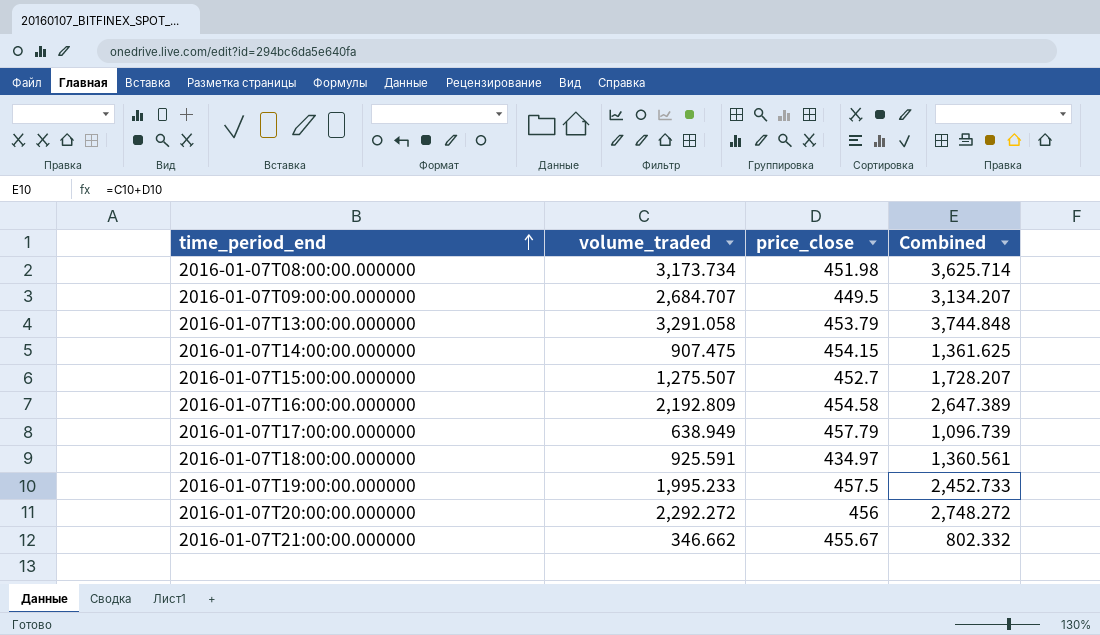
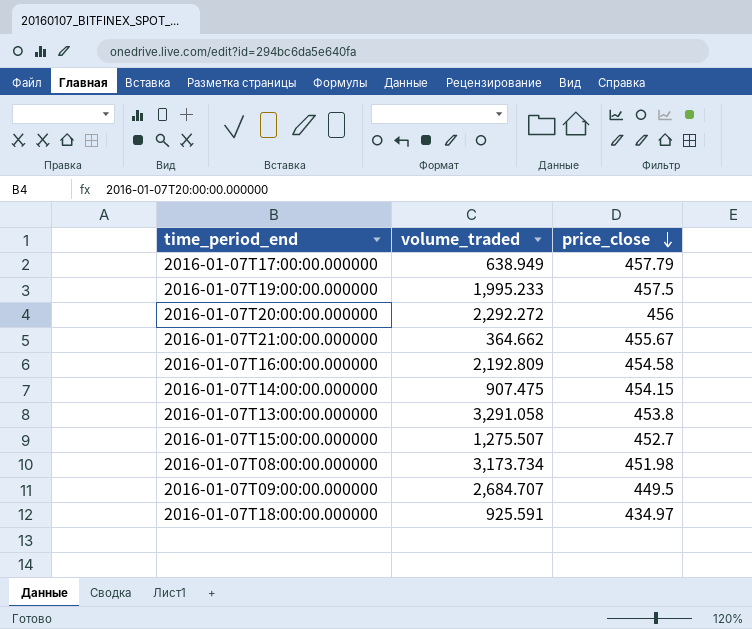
row order: time_period_end ascending -> price_close descending
column Combined | formula: [volume_traded] + [price_close] -> none
2016-01-07T21:00:00.000000 | volume_traded: 346.662 -> 364.662
2016-01-07T13:00:00.000000 | price_close: 453.79 -> 453.8

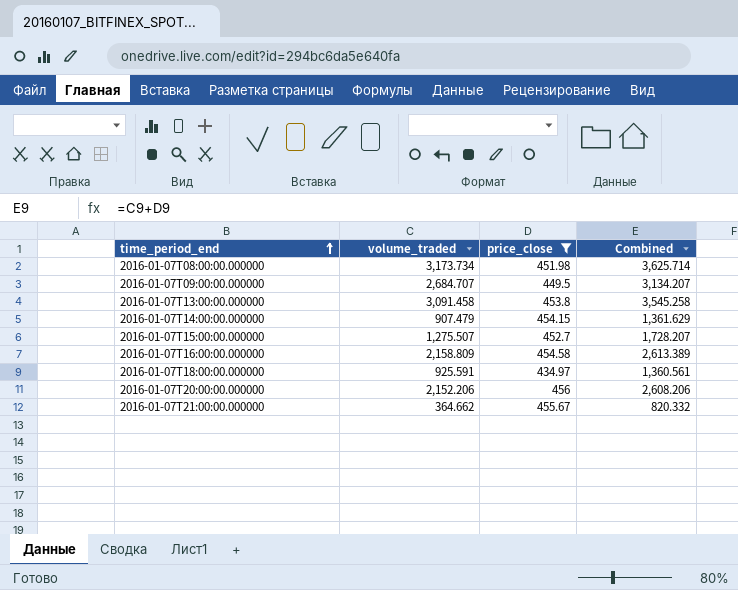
filter: none -> price_close <= 456
row order: price_close descending -> time_period_end ascending
column Combined | formula: none -> [volume_traded] + [price_close]
2016-01-07T13:00:00.000000 | volume_traded: 3,291.058 -> 3,091.458
2016-01-07T14:00:00.000000 | volume_traded: 907.475 -> 907.479
2016-01-07T16:00:00.000000 | volume_traded: 2,192.809 -> 2,158.809
2016-01-07T20:00:00.000000 | volume_traded: 2,292.272 -> 2,152.206

